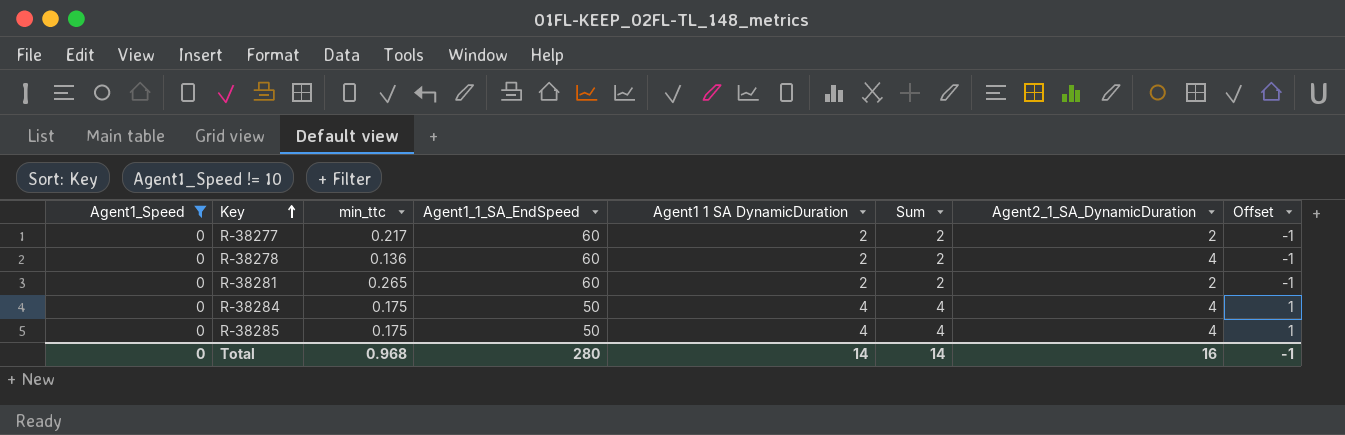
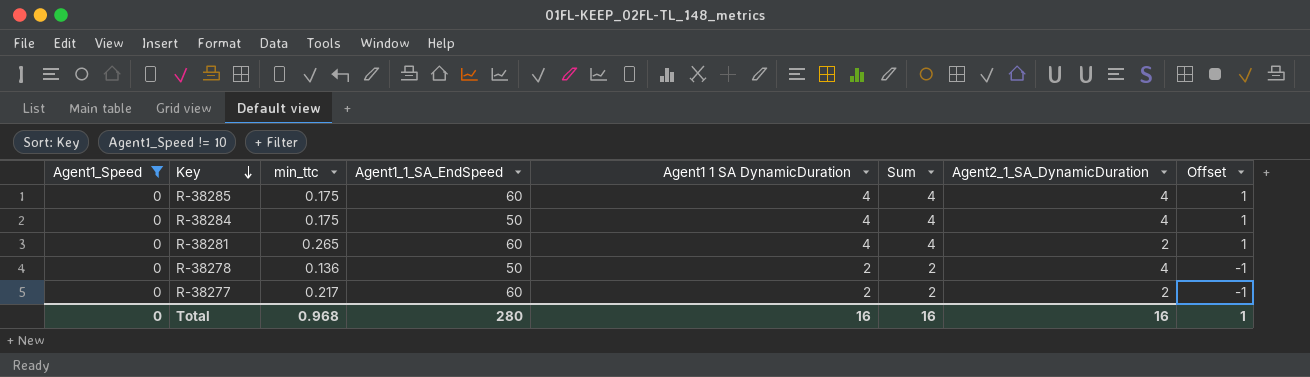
row order: Key ascending -> Key descending
R-38285 | Agent1_1_SA_EndSpeed: 50 -> 60
R-38281 | Agent1 1 SA DynamicDuration: 2 -> 4
R-38281 | Sum: 2 -> 4
R-38281 | Offset: -1 -> 1
R-38278 | Agent1_1_SA_EndSpeed: 60 -> 50
Total | Agent1 1 SA DynamicDuration: 14 -> 16
Total | Sum: 14 -> 16
Total | Offset: -1 -> 1

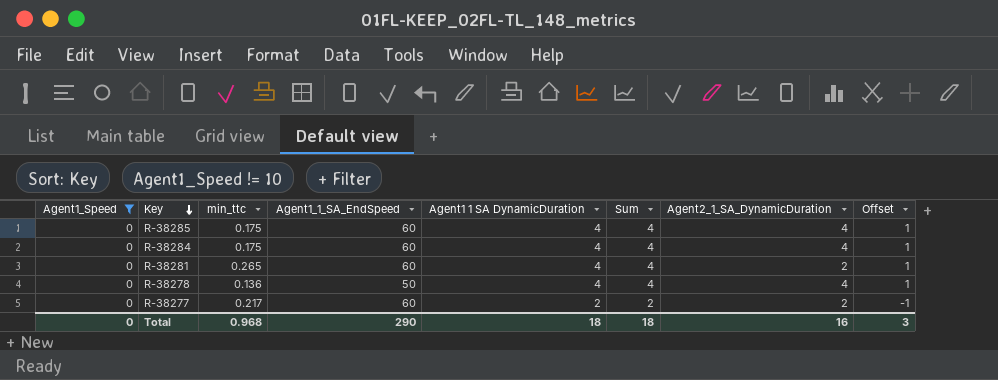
R-38284 | Agent1_1_SA_EndSpeed: 50 -> 60
R-38278 | Agent1 1 SA DynamicDuration: 2 -> 4
R-38278 | Sum: 2 -> 4
R-38278 | Offset: -1 -> 1
Total | Agent1_1_SA_EndSpeed: 280 -> 290
Total | Agent1 1 SA DynamicDuration: 16 -> 18
Total | Sum: 16 -> 18
Total | Offset: 1 -> 3

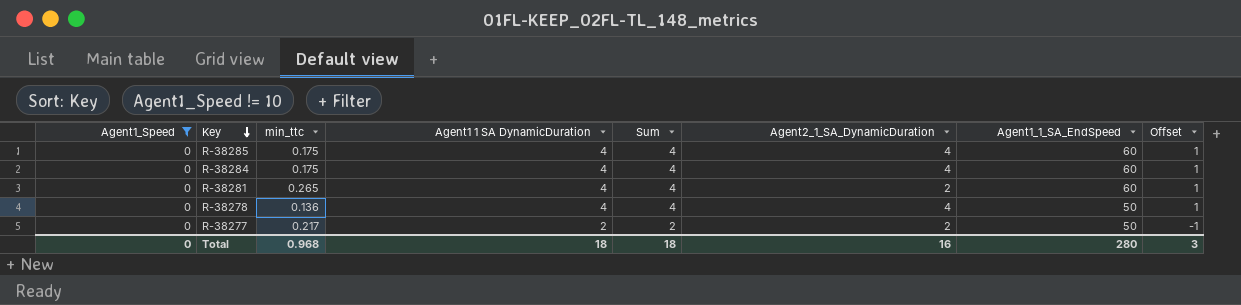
column Agent1_1_SA_EndSpeed | position: 4 -> 7
R-38277 | Agent1_1_SA_EndSpeed: 60 -> 50
Total | Agent1_1_SA_EndSpeed: 290 -> 280

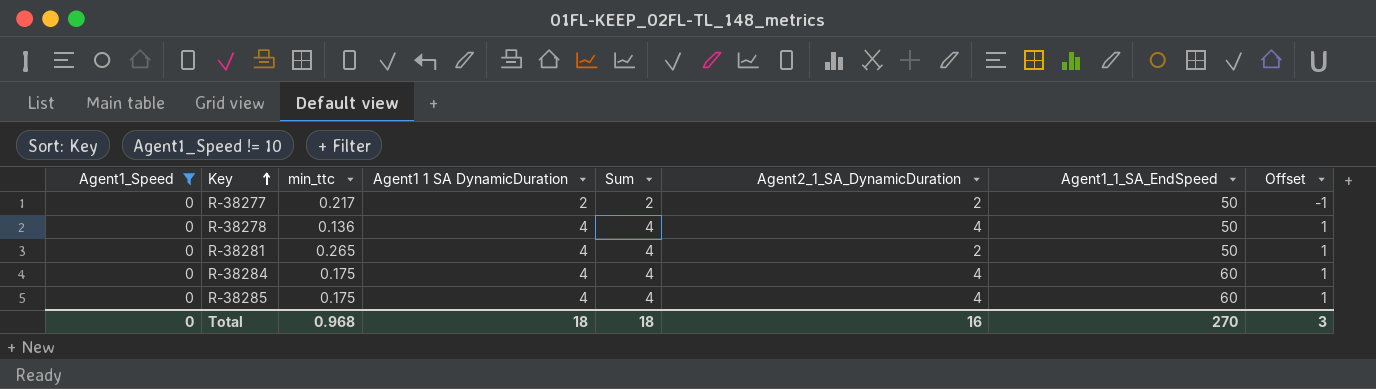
row order: Key descending -> Key ascending
R-38281 | Agent1_1_SA_EndSpeed: 60 -> 50
Total | Agent1_1_SA_EndSpeed: 280 -> 270

